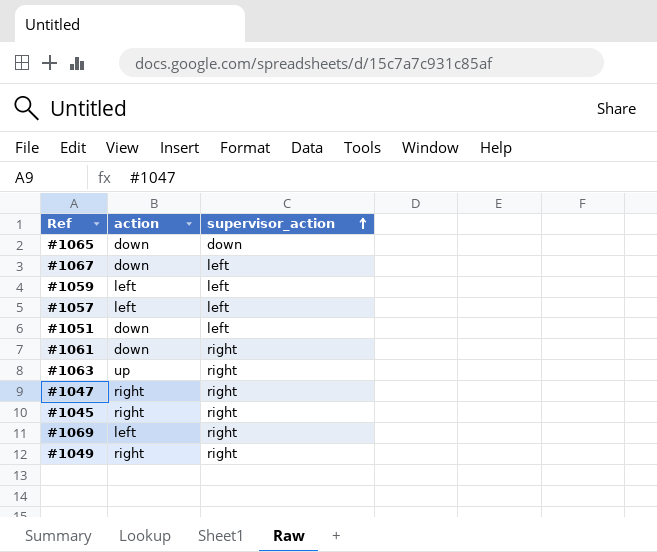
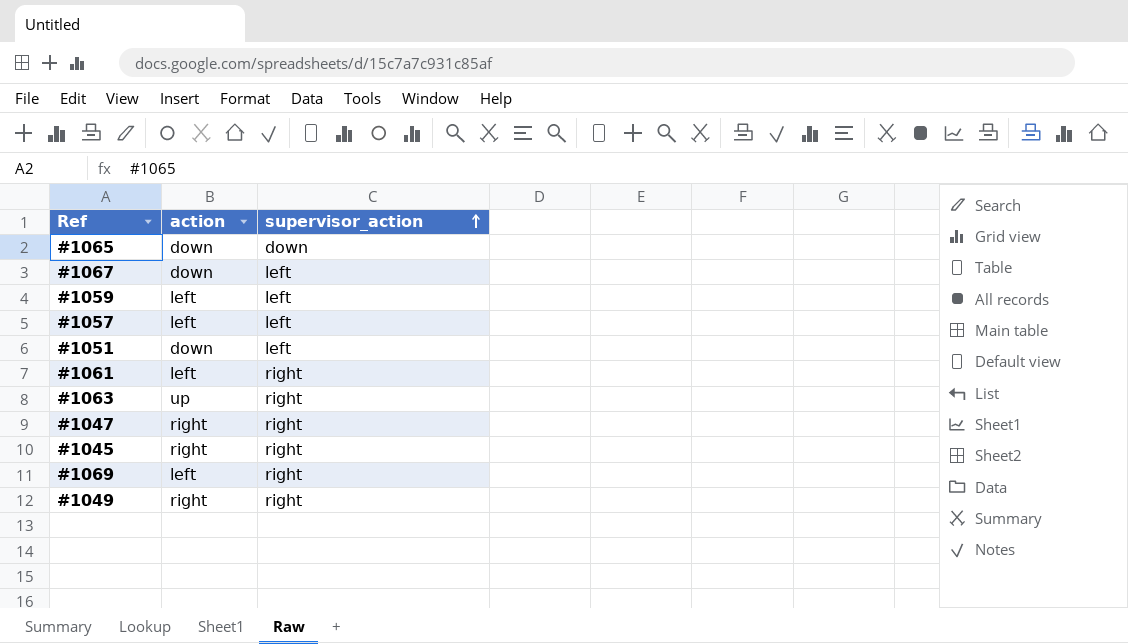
#1061 | action: down -> left

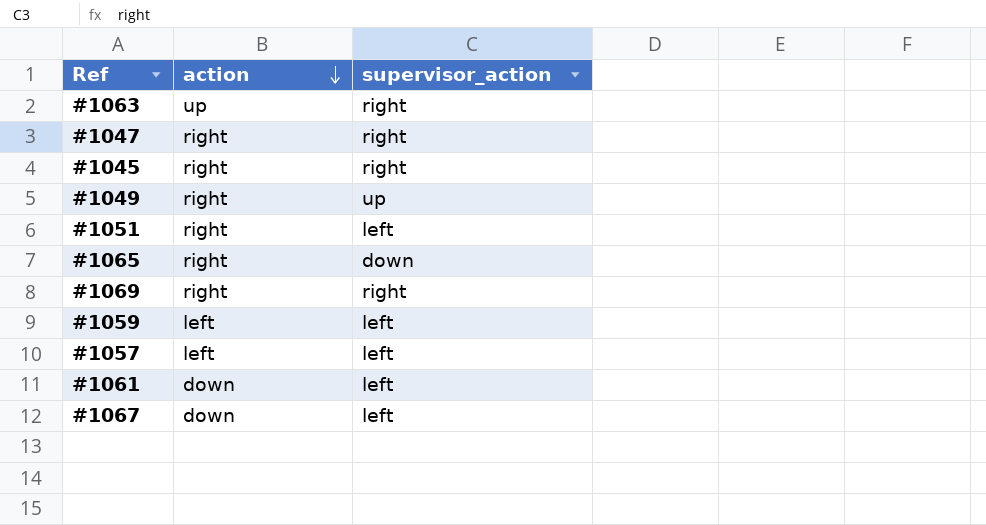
row order: supervisor_action ascending -> action descending
#1049 | supervisor_action: right -> up
#1051 | action: down -> right
#1065 | action: down -> right
#1069 | action: left -> right
#1061 | action: left -> down
#1061 | supervisor_action: right -> left

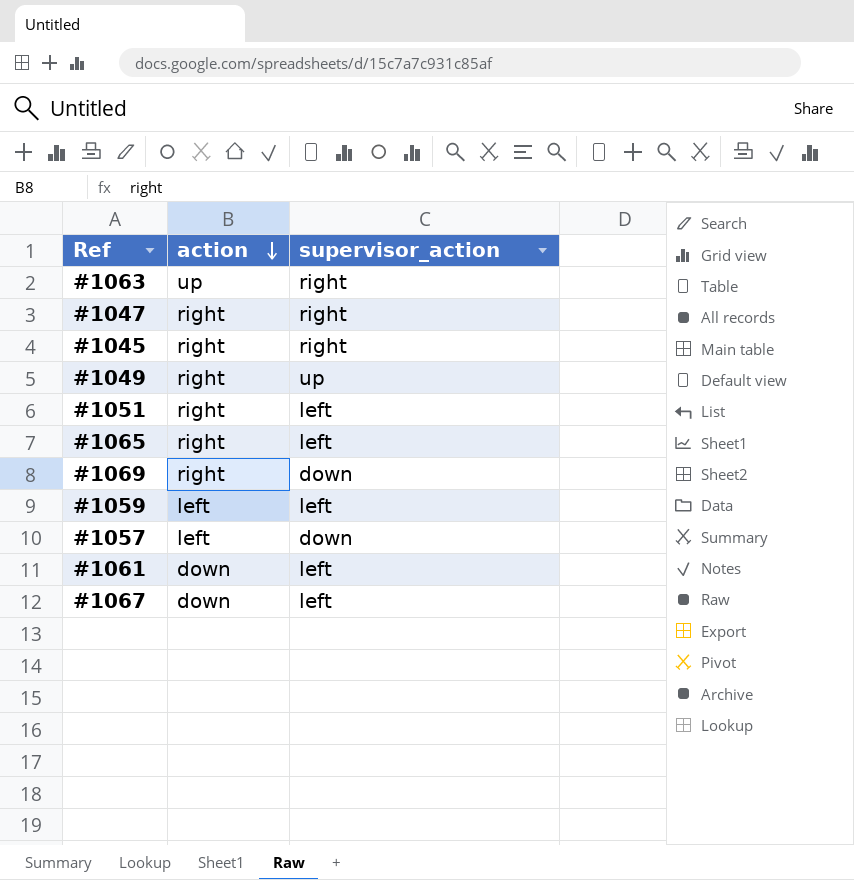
#1065 | supervisor_action: down -> left
#1069 | supervisor_action: right -> down
#1057 | supervisor_action: left -> down

